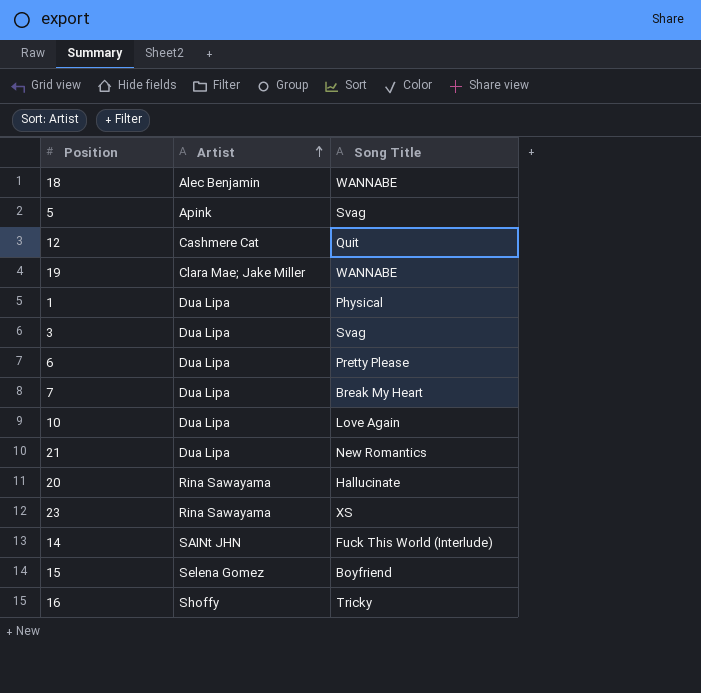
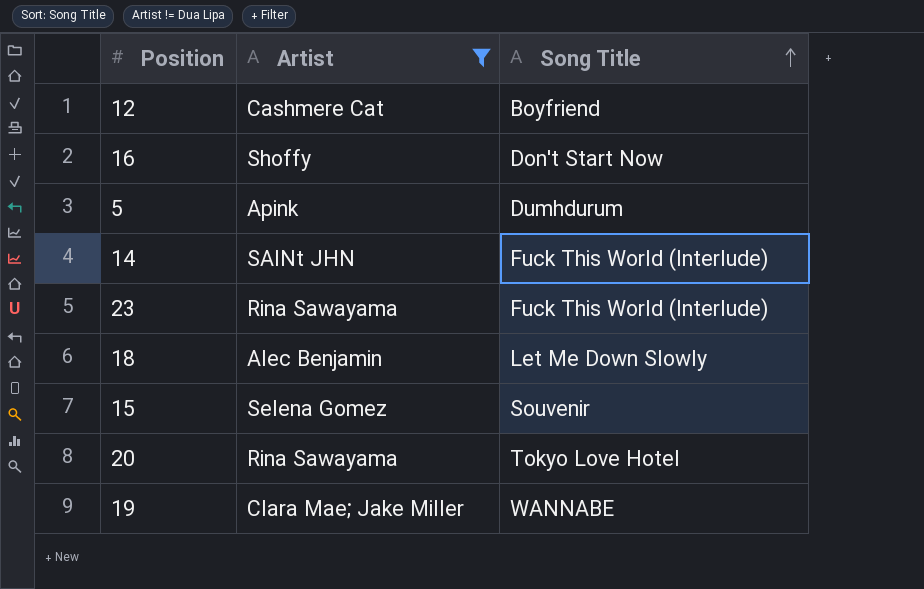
filter: none -> Artist != Dua Lipa
row order: Artist ascending -> Song Title ascending
12 | Song Title: Quit -> Boyfriend
16 | Song Title: Tricky -> Don't Start Now
5 | Song Title: Svag -> Dumhdurum
23 | Song Title: XS -> Fuck This World (Interlude)
18 | Song Title: WANNABE -> Let Me Down Slowly
15 | Song Title: Boyfriend -> Souvenir
20 | Song Title: Hallucinate -> Tokyo Love Hotel

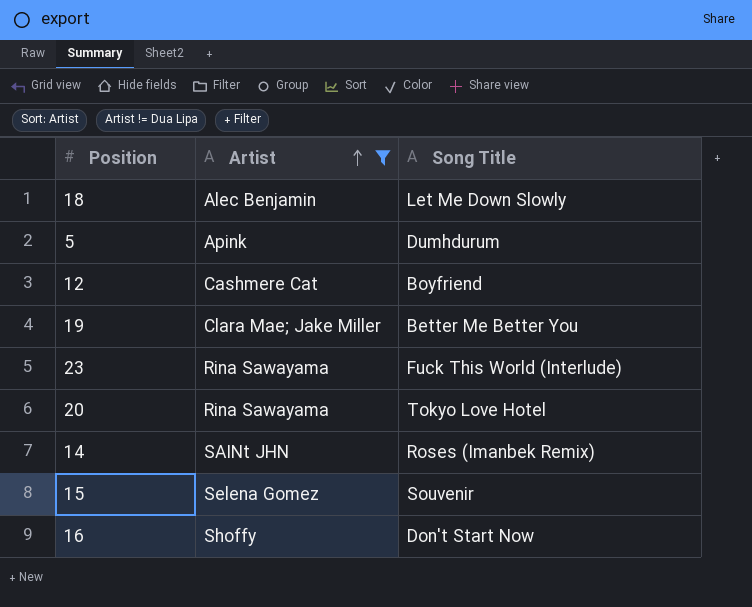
row order: Song Title ascending -> Artist ascending
19 | Song Title: WANNABE -> Better Me Better You
14 | Song Title: Fuck This World (Interlude) -> Roses (Imanbek Remix)

